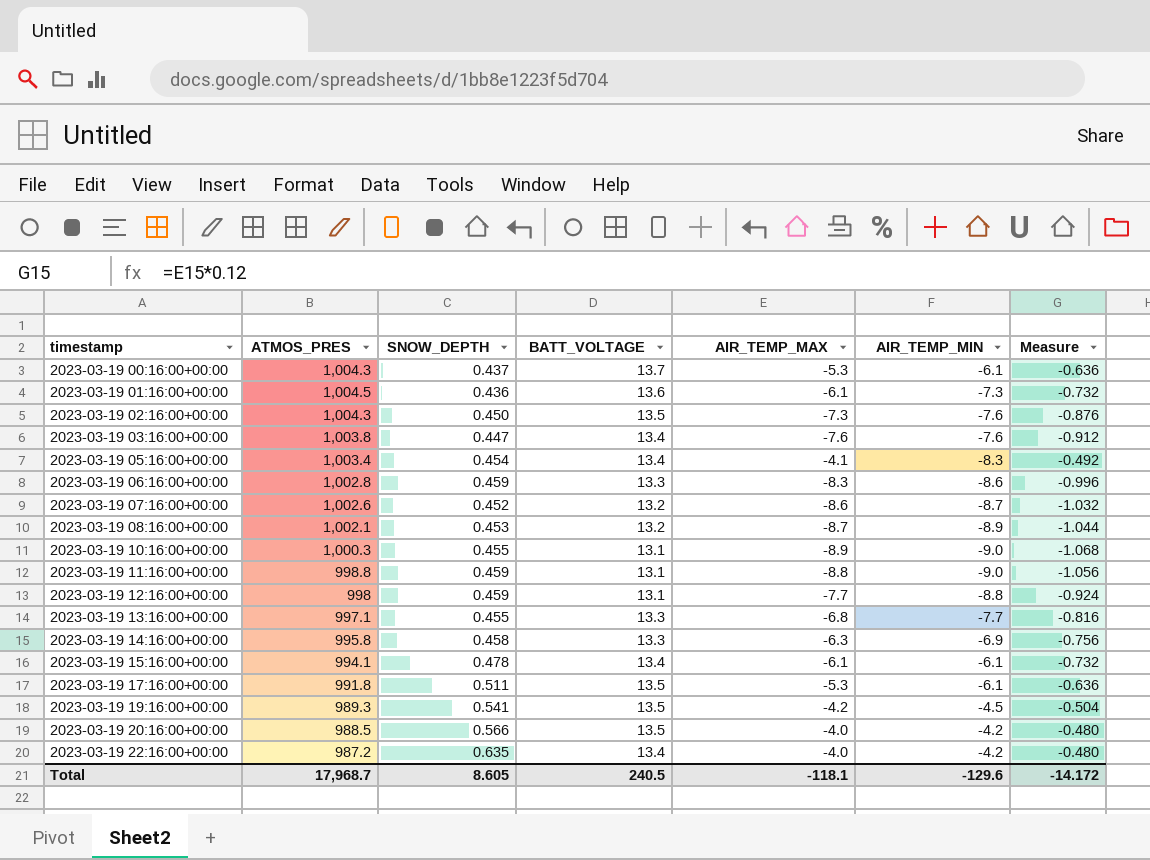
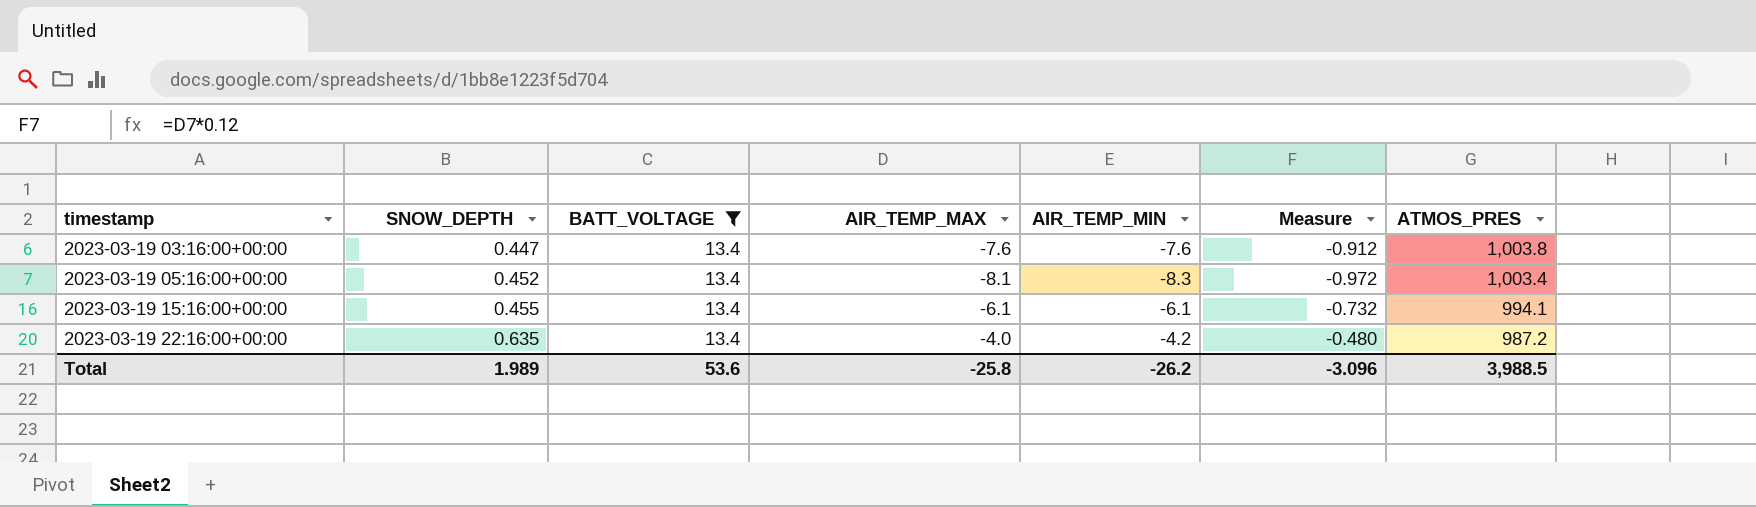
filter: none -> BATT_VOLTAGE = 13.4
column ATMOS_PRES | position: 2 -> 7
2023-03-19 05:16:00+00:00 | SNOW_DEPTH: 0.454 -> 0.452
2023-03-19 05:16:00+00:00 | AIR_TEMP_MAX: -4.1 -> -8.1
2023-03-19 05:16:00+00:00 | Measure: -0.492 -> -0.972
2023-03-19 15:16:00+00:00 | SNOW_DEPTH: 0.478 -> 0.455
Total | SNOW_DEPTH: 8.605 -> 1.989
Total | BATT_VOLTAGE: 240.5 -> 53.6
Total | AIR_TEMP_MAX: -118.1 -> -25.8
Total | AIR_TEMP_MIN: -129.6 -> -26.2
Total | Measure: -14.172 -> -3.096
Total | ATMOS_PRES: 17,968.7 -> 3,988.5

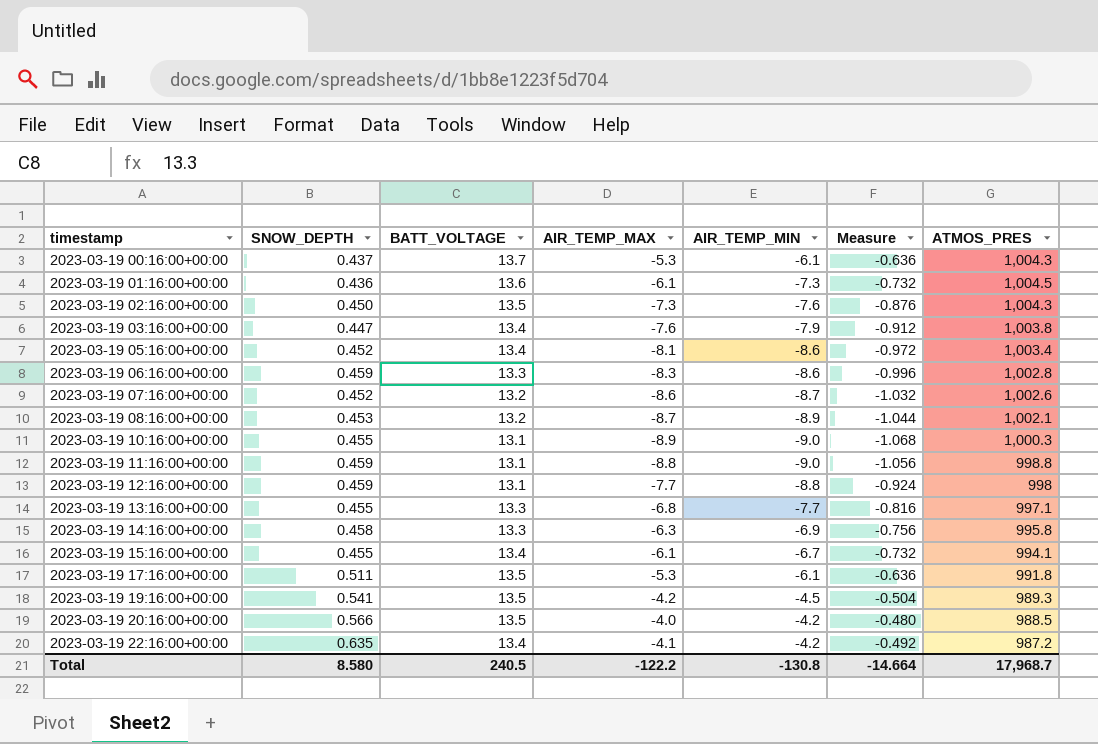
filter: BATT_VOLTAGE = 13.4 -> none
2023-03-19 03:16:00+00:00 | AIR_TEMP_MIN: -7.6 -> -7.9
2023-03-19 05:16:00+00:00 | AIR_TEMP_MIN: -8.3 -> -8.6
2023-03-19 15:16:00+00:00 | AIR_TEMP_MIN: -6.1 -> -6.7
2023-03-19 22:16:00+00:00 | AIR_TEMP_MAX: -4.0 -> -4.1
2023-03-19 22:16:00+00:00 | Measure: -0.480 -> -0.492
Total | SNOW_DEPTH: 1.989 -> 8.580
Total | BATT_VOLTAGE: 53.6 -> 240.5
Total | AIR_TEMP_MAX: -25.8 -> -122.2
Total | AIR_TEMP_MIN: -26.2 -> -130.8
Total | Measure: -3.096 -> -14.664
Total | ATMOS_PRES: 3,988.5 -> 17,968.7

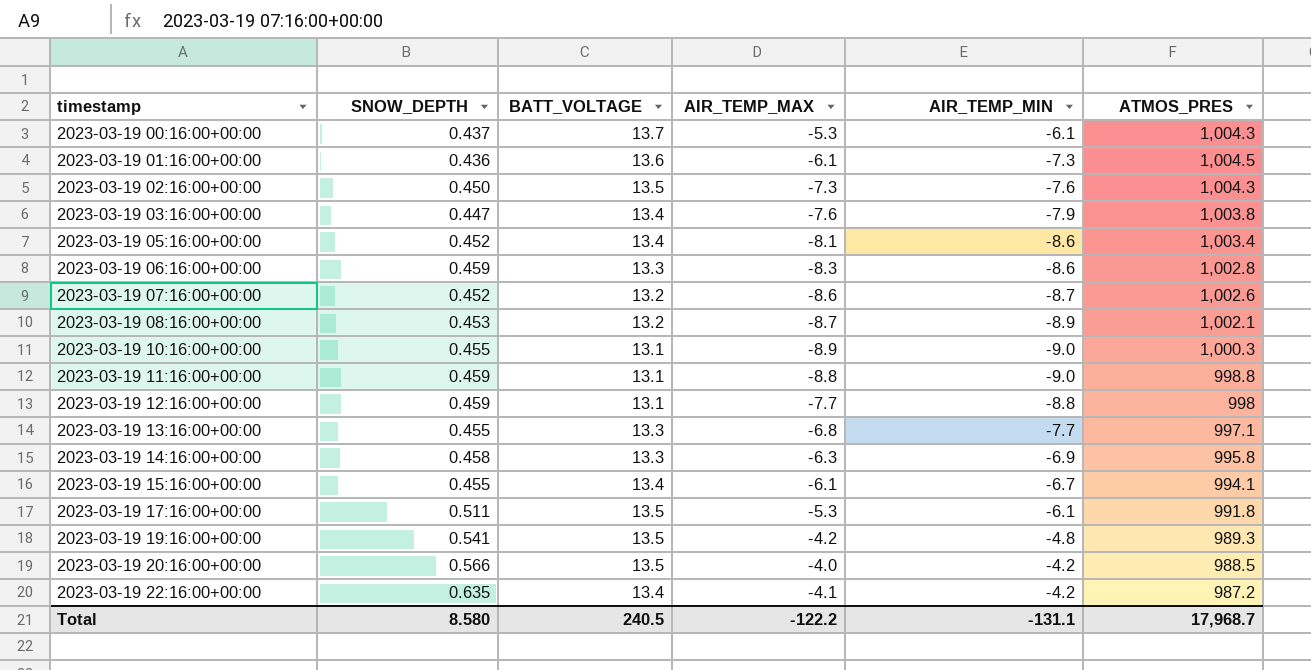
column Measure | formula: [AIR_TEMP_MAX] * 0.12 -> none
2023-03-19 19:16:00+00:00 | AIR_TEMP_MIN: -4.5 -> -4.8
Total | AIR_TEMP_MIN: -130.8 -> -131.1

